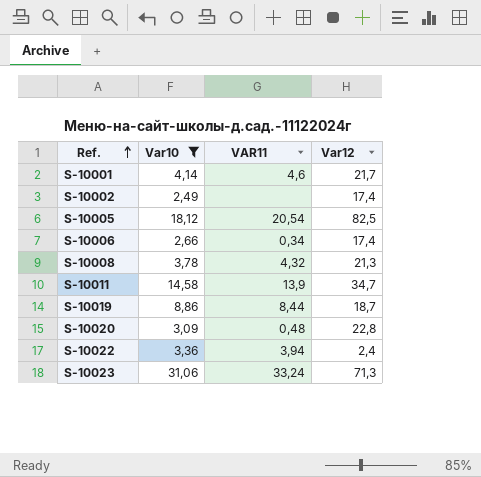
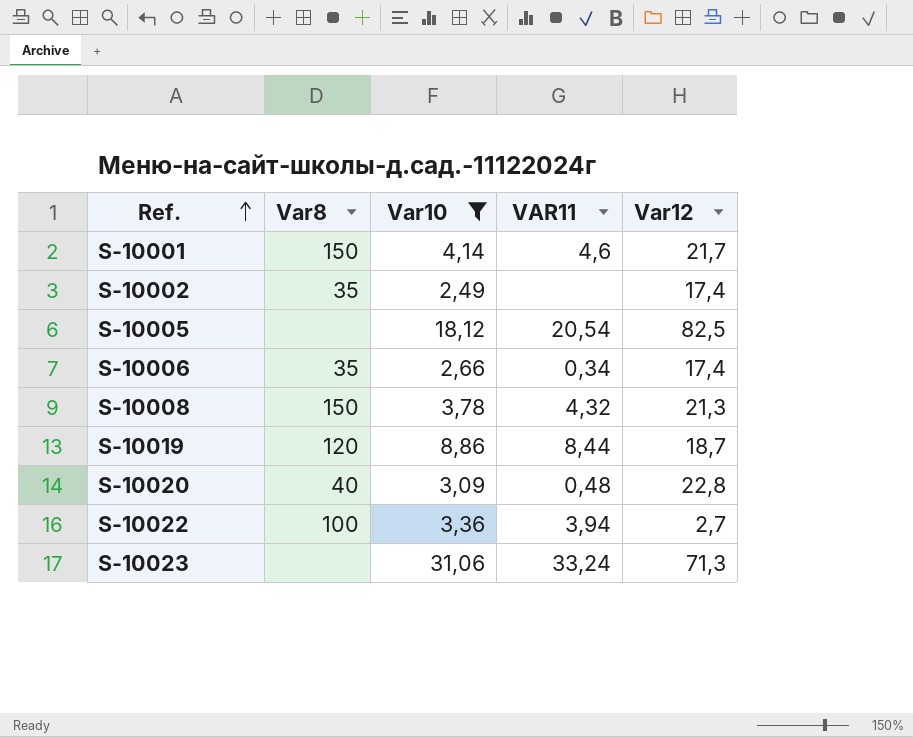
column Var8 | position: none -> 2
row S-10011: 14,58 | 13,9 | 34,7 -> none
S-10022 | Var12: 2,4 -> 2,7

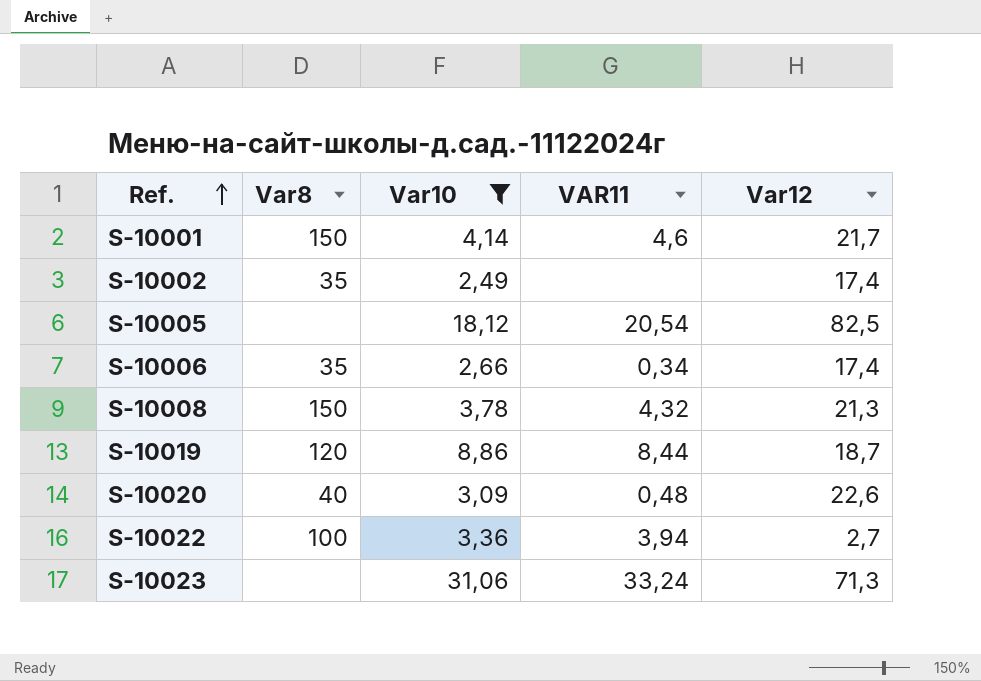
S-10020 | Var12: 22,8 -> 22,6

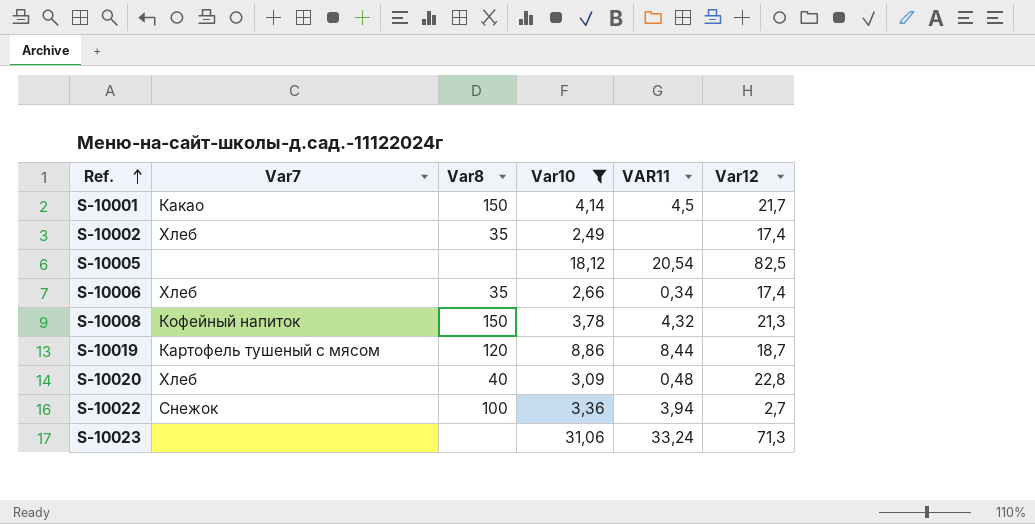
column Var7 | position: none -> 2
S-10001 | VAR11: 4,6 -> 4,5
S-10020 | Var12: 22,6 -> 22,8

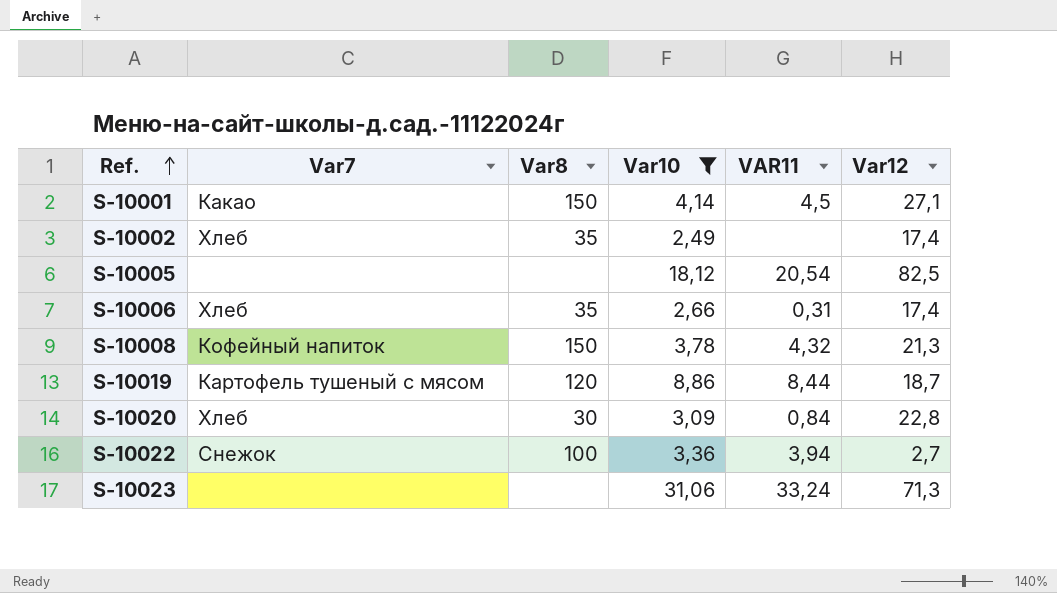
S-10001 | Var12: 21,7 -> 27,1
S-10006 | VAR11: 0,34 -> 0,31
S-10020 | Var8: 40 -> 30
S-10020 | VAR11: 0,48 -> 0,84

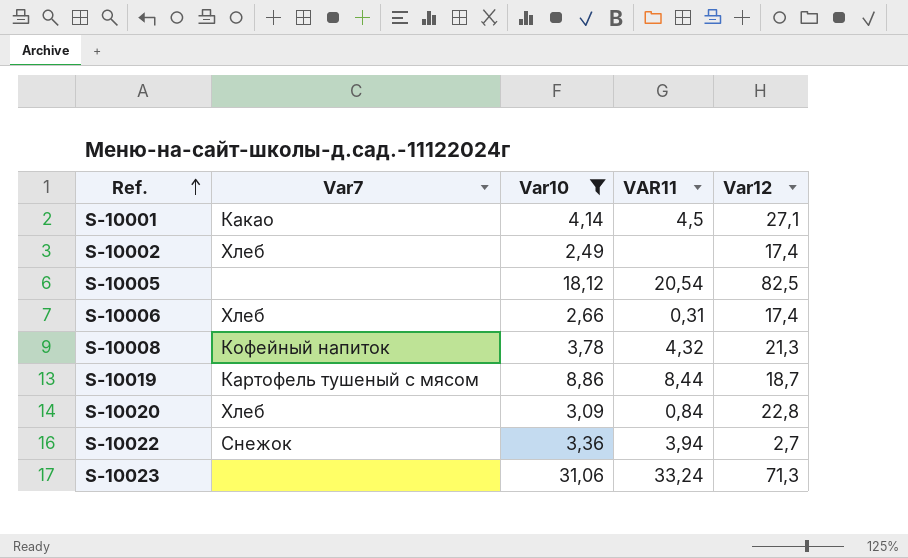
column Var8 | position: 3 -> none

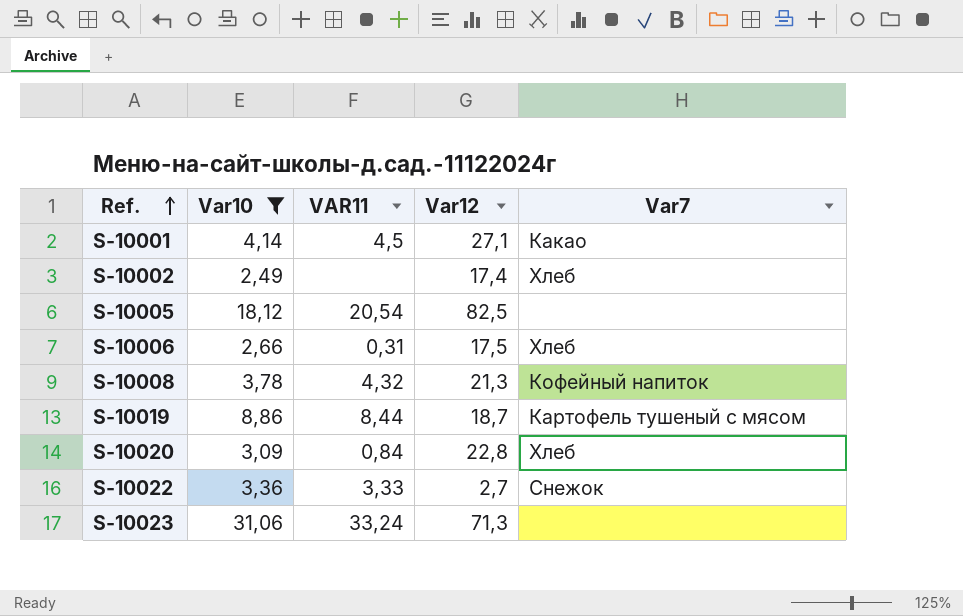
column Var7 | position: 2 -> 5
S-10006 | Var12: 17,4 -> 17,5
S-10022 | VAR11: 3,94 -> 3,33

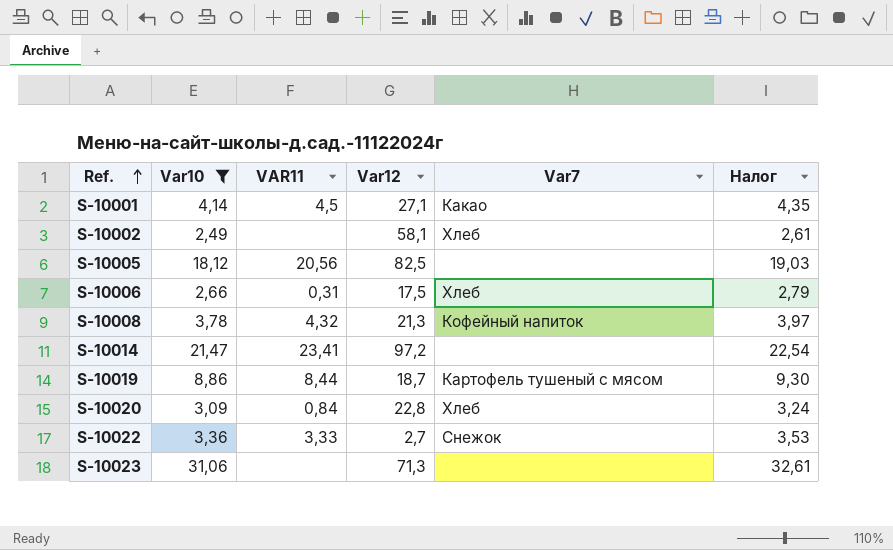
column Налог | formula: none -> [Var10] * 1,05
S-10002 | Var12: 17,4 -> 58,1
S-10005 | VAR11: 20,54 -> 20,56
row S-10014: none -> 21,47 | 23,41 | 97,2 | none | 22,54
S-10023 | VAR11: 33,24 -> none

